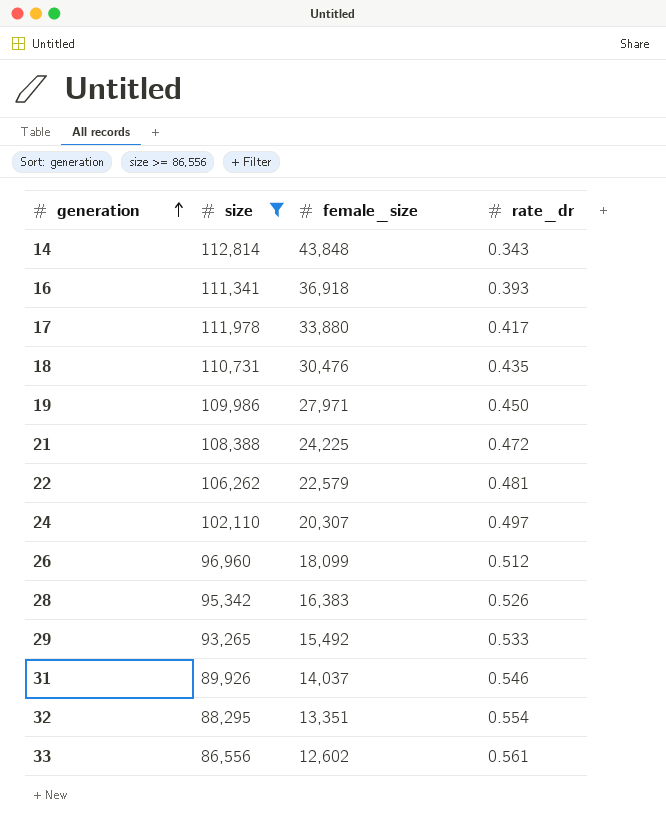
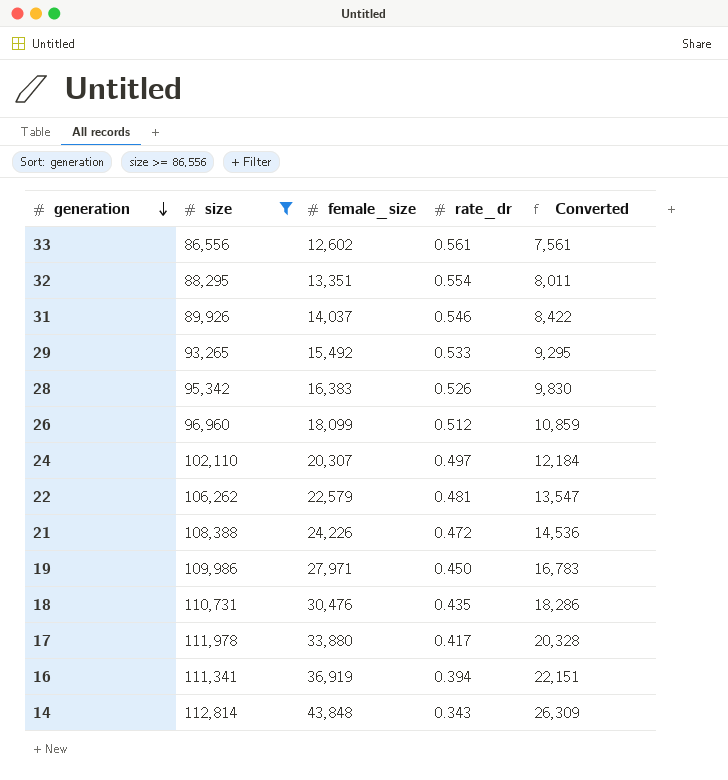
row order: generation ascending -> generation descending
column Converted | formula: none -> [female_size] * 0.6
21 | female_size: 24,225 -> 24,226
16 | female_size: 36,918 -> 36,919
16 | rate_dr: 0.393 -> 0.394

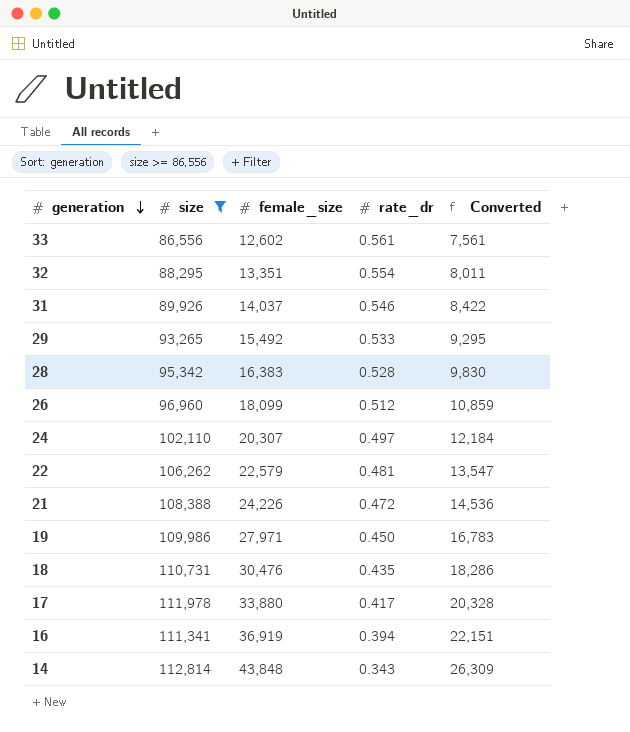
28 | rate_dr: 0.526 -> 0.528

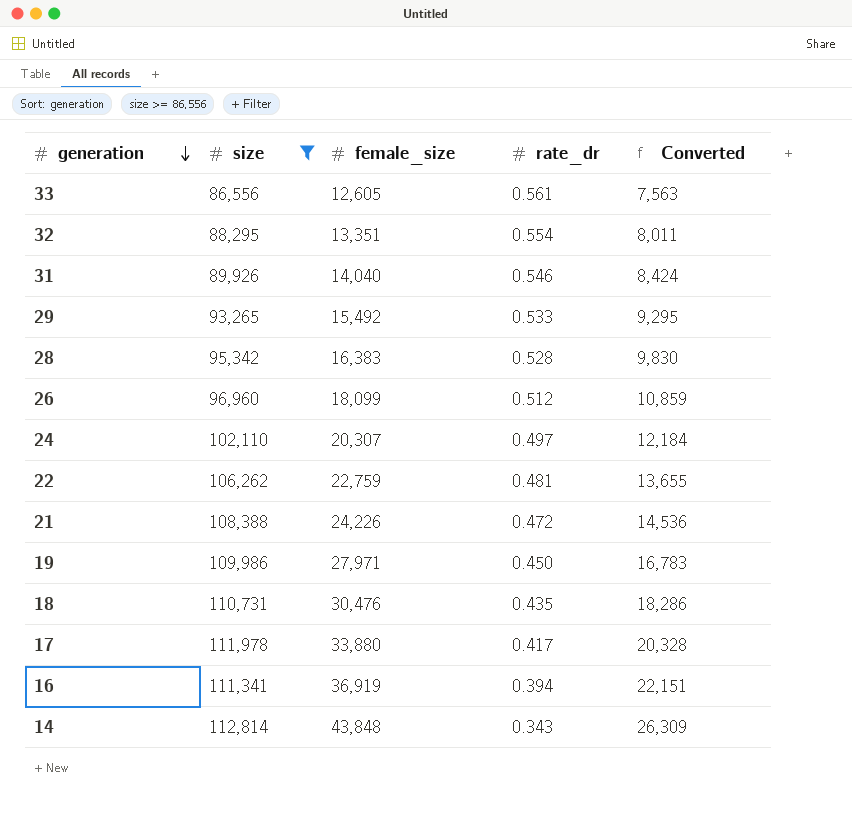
33 | female_size: 12,602 -> 12,605
33 | Converted: 7,561 -> 7,563
31 | female_size: 14,037 -> 14,040
31 | Converted: 8,422 -> 8,424
22 | female_size: 22,579 -> 22,759
22 | Converted: 13,547 -> 13,655

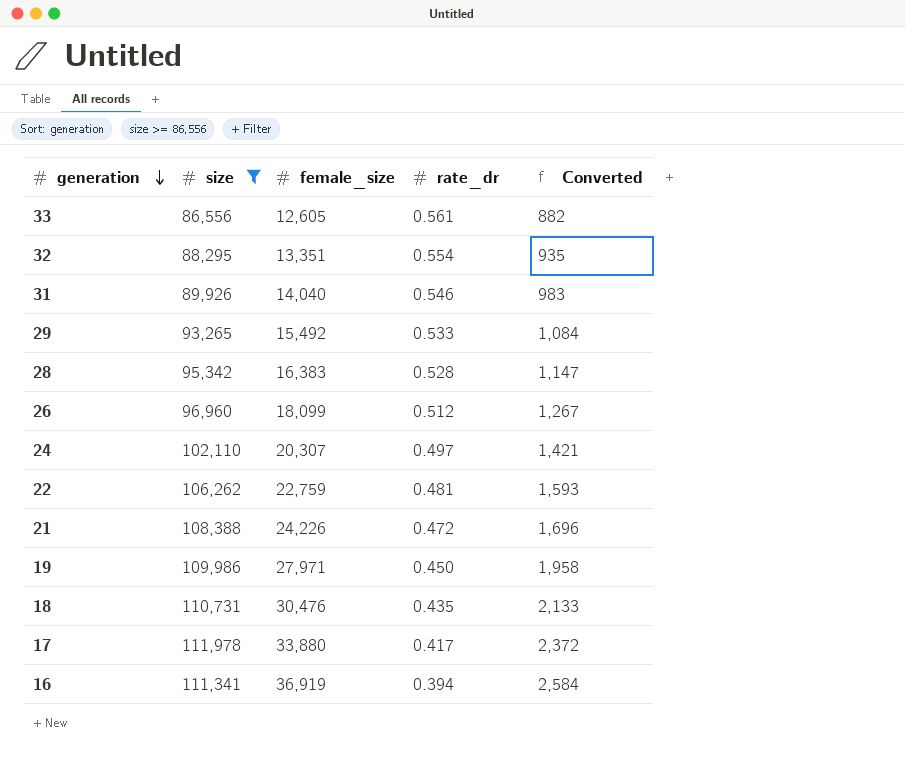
column Converted | formula: [female_size] * 0.6 -> [female_size] * 0.07
row 14: 112,814 | 43,848 | 0.343 | 26,309 -> none

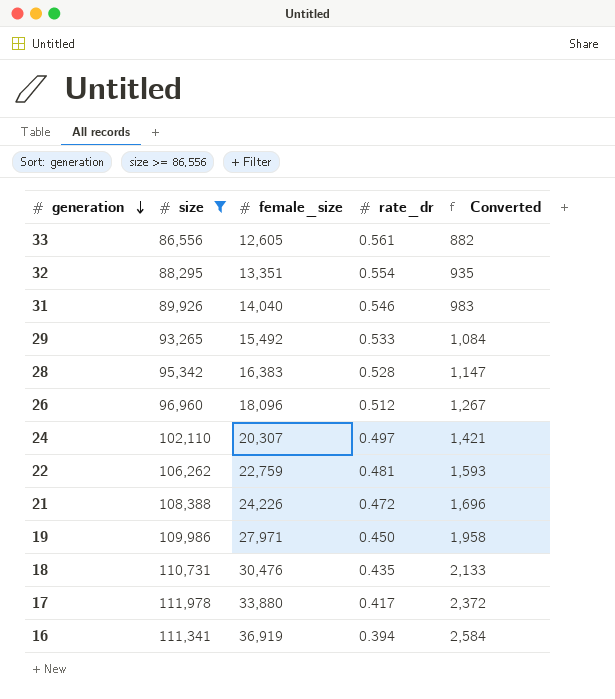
26 | female_size: 18,099 -> 18,096

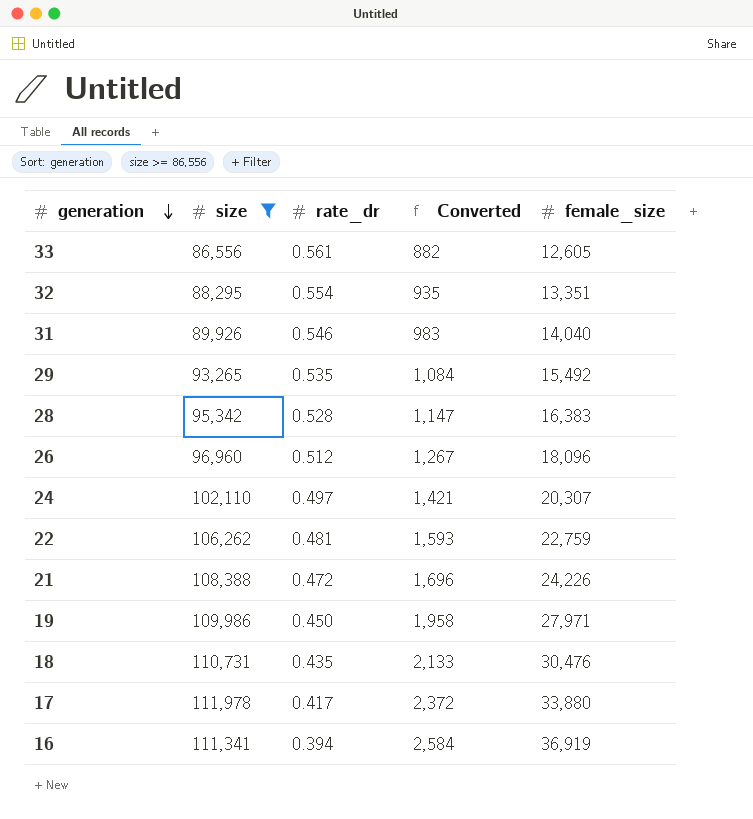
column female_size | position: 3 -> 5
29 | rate_dr: 0.533 -> 0.535

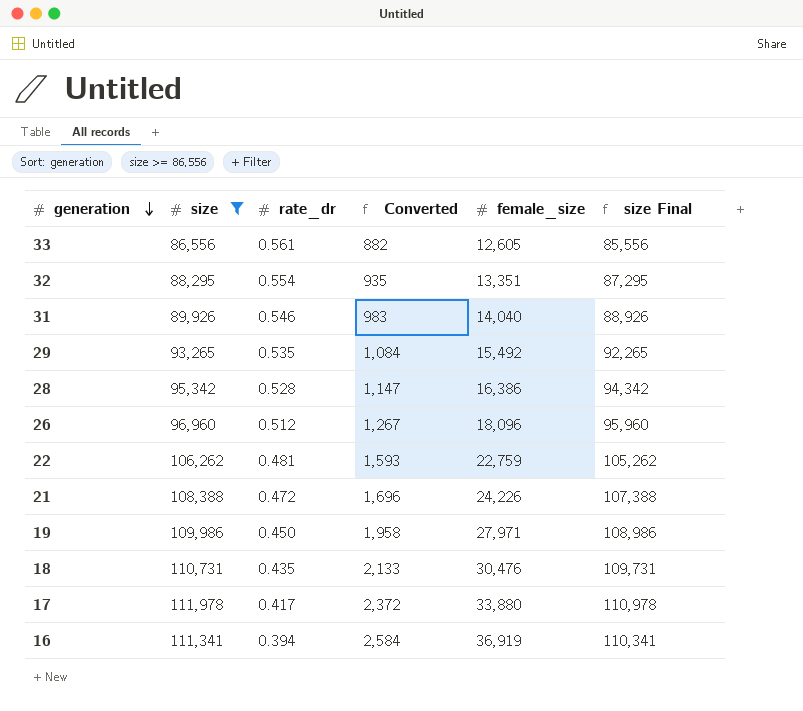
column size Final | formula: none -> [size] - 1000
row 24: 102,110 | 0.497 | 1,421 | 20,307 -> none
28 | female_size: 16,383 -> 16,386

